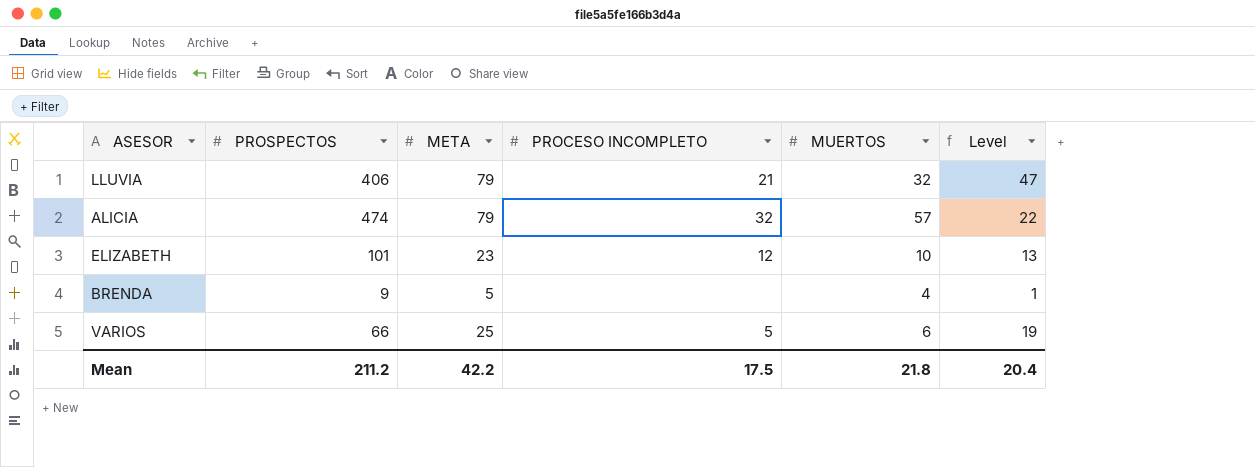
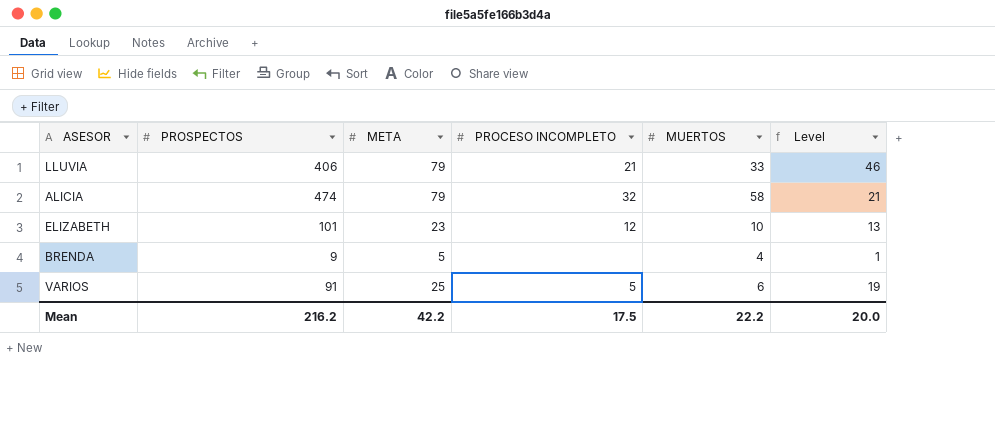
LLUVIA | MUERTOS: 32 -> 33
LLUVIA | Level: 47 -> 46
ALICIA | MUERTOS: 57 -> 58
ALICIA | Level: 22 -> 21
VARIOS | PROSPECTOS: 66 -> 91
Mean | PROSPECTOS: 211.2 -> 216.2
Mean | MUERTOS: 21.8 -> 22.2
Mean | Level: 20.4 -> 20.0

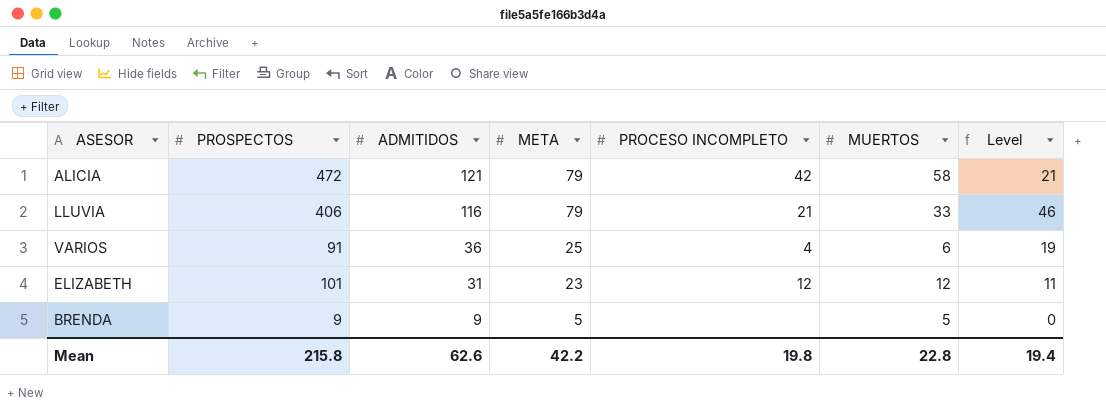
row order: none -> ADMITIDOS descending
column ADMITIDOS | position: none -> 3
ALICIA | PROSPECTOS: 474 -> 472
ALICIA | PROCESO INCOMPLETO: 32 -> 42
VARIOS | PROCESO INCOMPLETO: 5 -> 4
ELIZABETH | MUERTOS: 10 -> 12
ELIZABETH | Level: 13 -> 11
BRENDA | MUERTOS: 4 -> 5
BRENDA | Level: 1 -> 0
Mean | PROSPECTOS: 216.2 -> 215.8
Mean | PROCESO INCOMPLETO: 17.5 -> 19.8
Mean | MUERTOS: 22.2 -> 22.8
Mean | Level: 20.0 -> 19.4

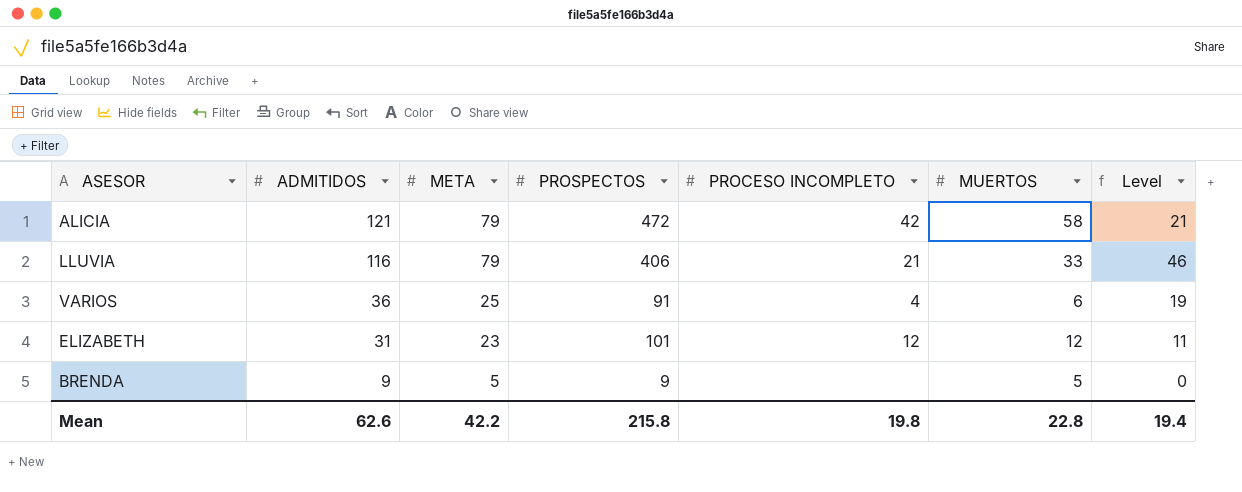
column PROSPECTOS | position: 2 -> 4

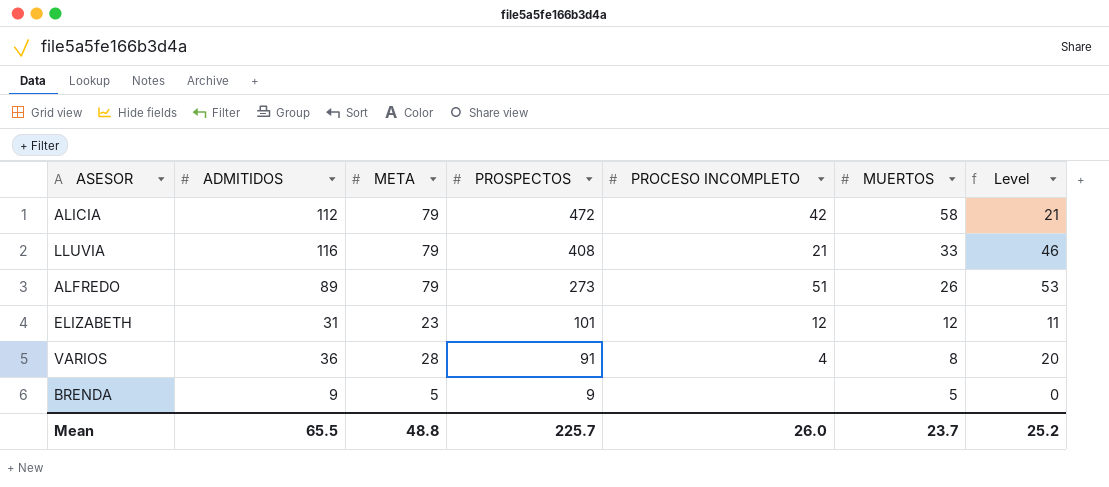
row order: ADMITIDOS descending -> PROSPECTOS descending
ALICIA | ADMITIDOS: 121 -> 112
LLUVIA | PROSPECTOS: 406 -> 408
row ALFREDO: none -> 89 | 79 | 273 | 51 | 26 | 53
VARIOS | META: 25 -> 28
VARIOS | MUERTOS: 6 -> 8
VARIOS | Level: 19 -> 20
Mean | ADMITIDOS: 62.6 -> 65.5
Mean | META: 42.2 -> 48.8
Mean | PROSPECTOS: 215.8 -> 225.7
Mean | PROCESO INCOMPLETO: 19.8 -> 26.0
Mean | MUERTOS: 22.8 -> 23.7
Mean | Level: 19.4 -> 25.2

